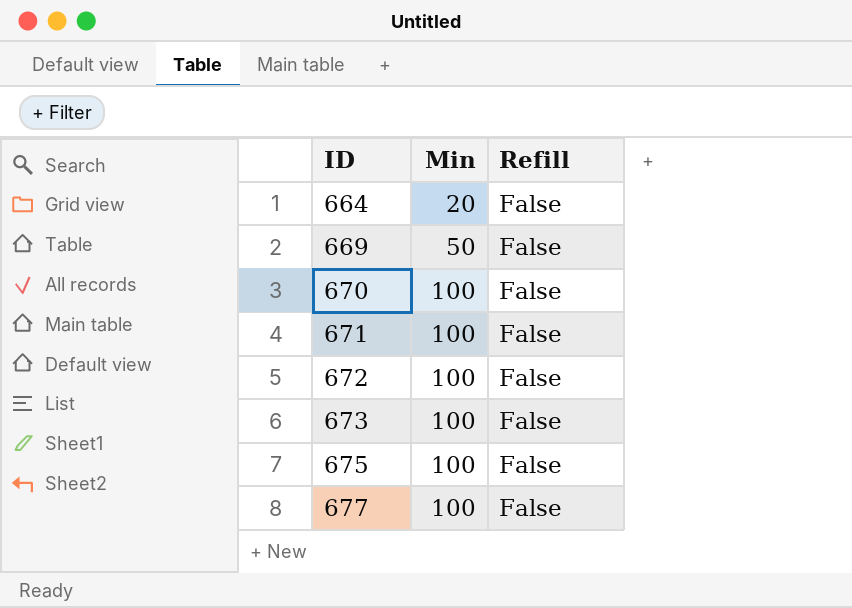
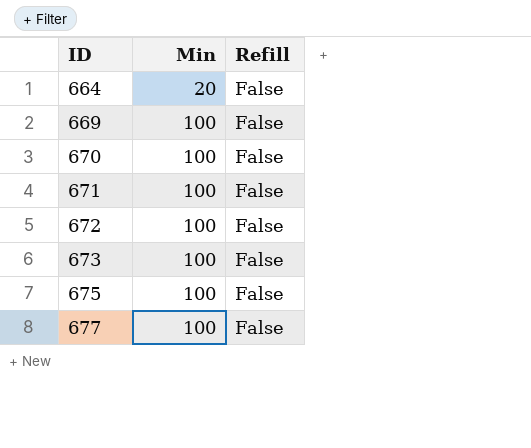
669 | Min: 50 -> 100

